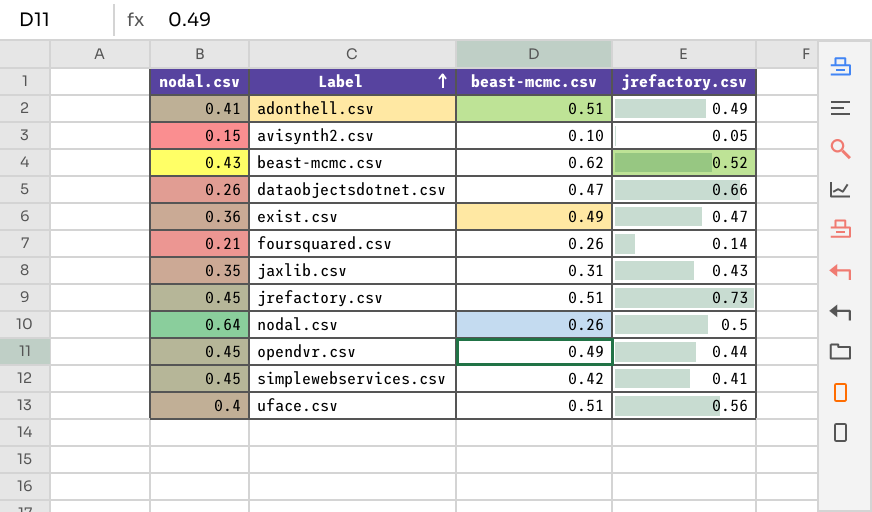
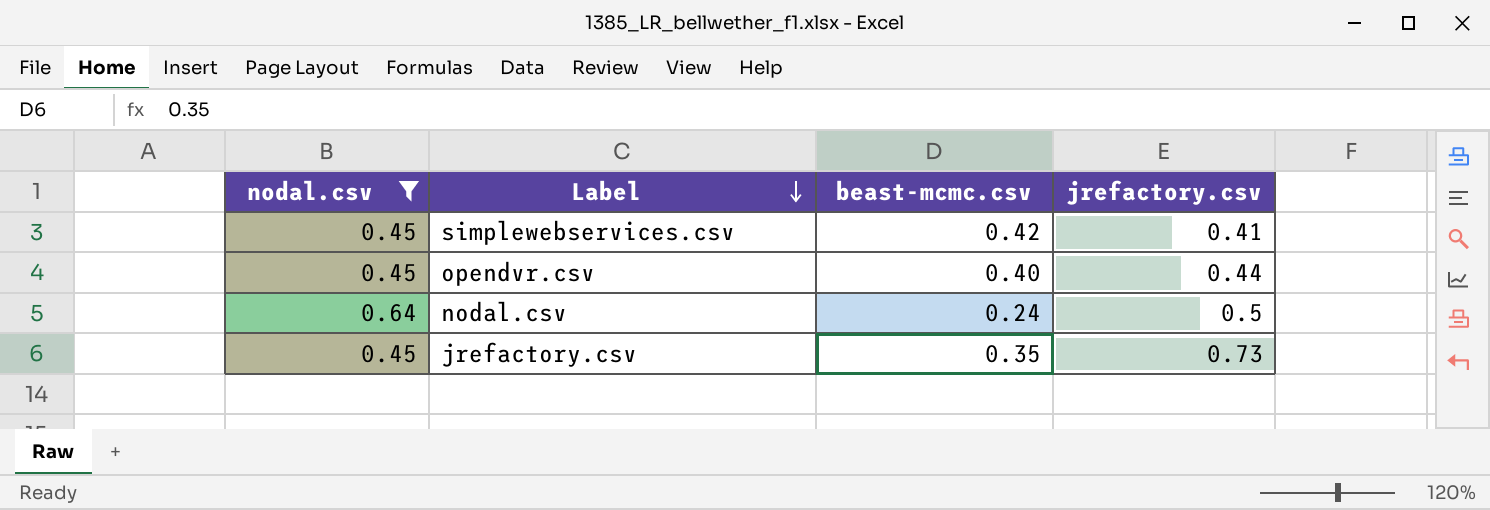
filter: none -> nodal.csv >= 0.45
row order: Label ascending -> Label descending
opendvr.csv | beast-mcmc.csv: 0.49 -> 0.40
nodal.csv | beast-mcmc.csv: 0.26 -> 0.24
jrefactory.csv | beast-mcmc.csv: 0.51 -> 0.35

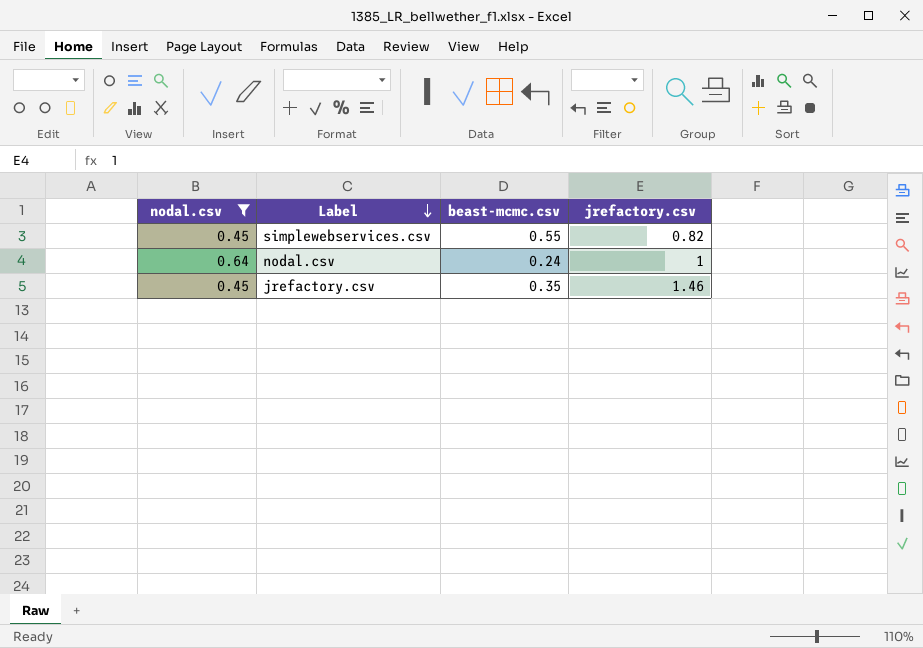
row opendvr.csv: 0.45 | 0.40 | 0.44 -> none
simplewebservices.csv | beast-mcmc.csv: 0.42 -> 0.55
simplewebservices.csv | jrefactory.csv: 0.41 -> 0.82
nodal.csv | jrefactory.csv: 0.5 -> 1
jrefactory.csv | jrefactory.csv: 0.73 -> 1.46

